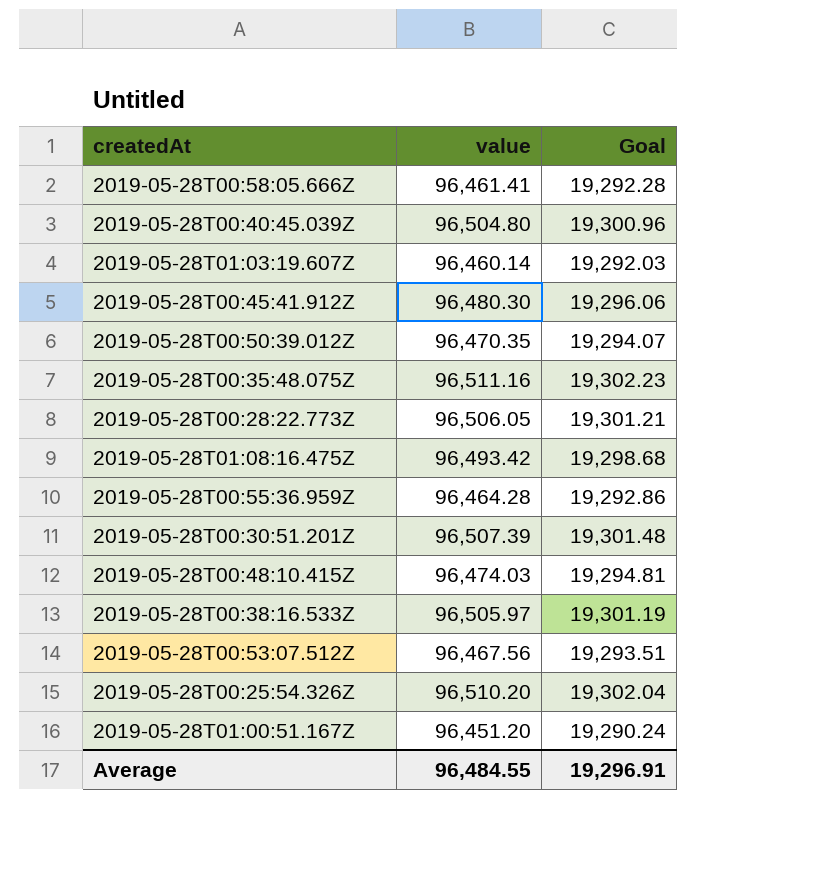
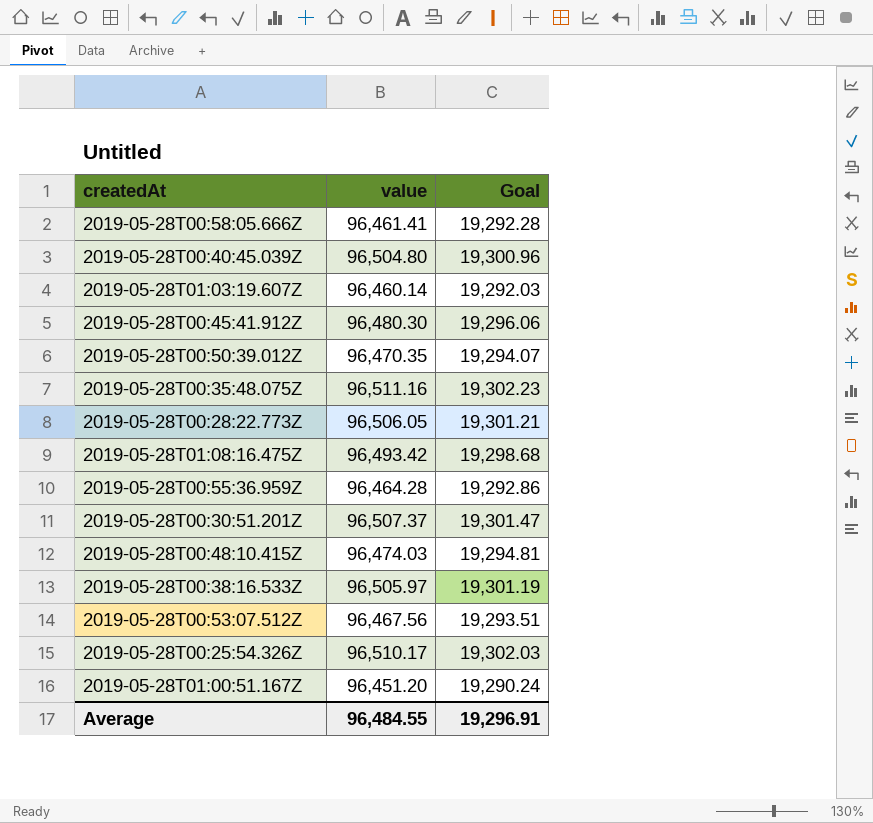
2019-05-28T00:30:51.201Z | value: 96,507.39 -> 96,507.37
2019-05-28T00:30:51.201Z | Goal: 19,301.48 -> 19,301.47
2019-05-28T00:25:54.326Z | value: 96,510.20 -> 96,510.17
2019-05-28T00:25:54.326Z | Goal: 19,302.04 -> 19,302.03

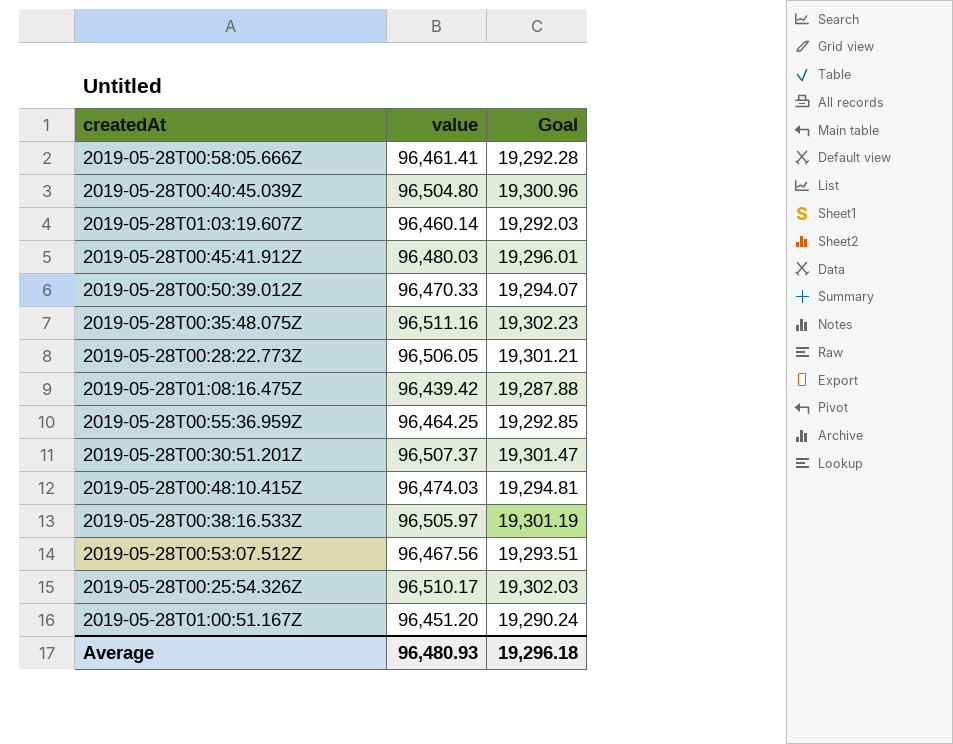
2019-05-28T00:45:41.912Z | value: 96,480.30 -> 96,480.03
2019-05-28T00:45:41.912Z | Goal: 19,296.06 -> 19,296.01
2019-05-28T00:50:39.012Z | value: 96,470.35 -> 96,470.33
2019-05-28T01:08:16.475Z | value: 96,493.42 -> 96,439.42
2019-05-28T01:08:16.475Z | Goal: 19,298.68 -> 19,287.88
2019-05-28T00:55:36.959Z | value: 96,464.28 -> 96,464.25
2019-05-28T00:55:36.959Z | Goal: 19,292.86 -> 19,292.85
Average | value: 96,484.55 -> 96,480.93
Average | Goal: 19,296.91 -> 19,296.18

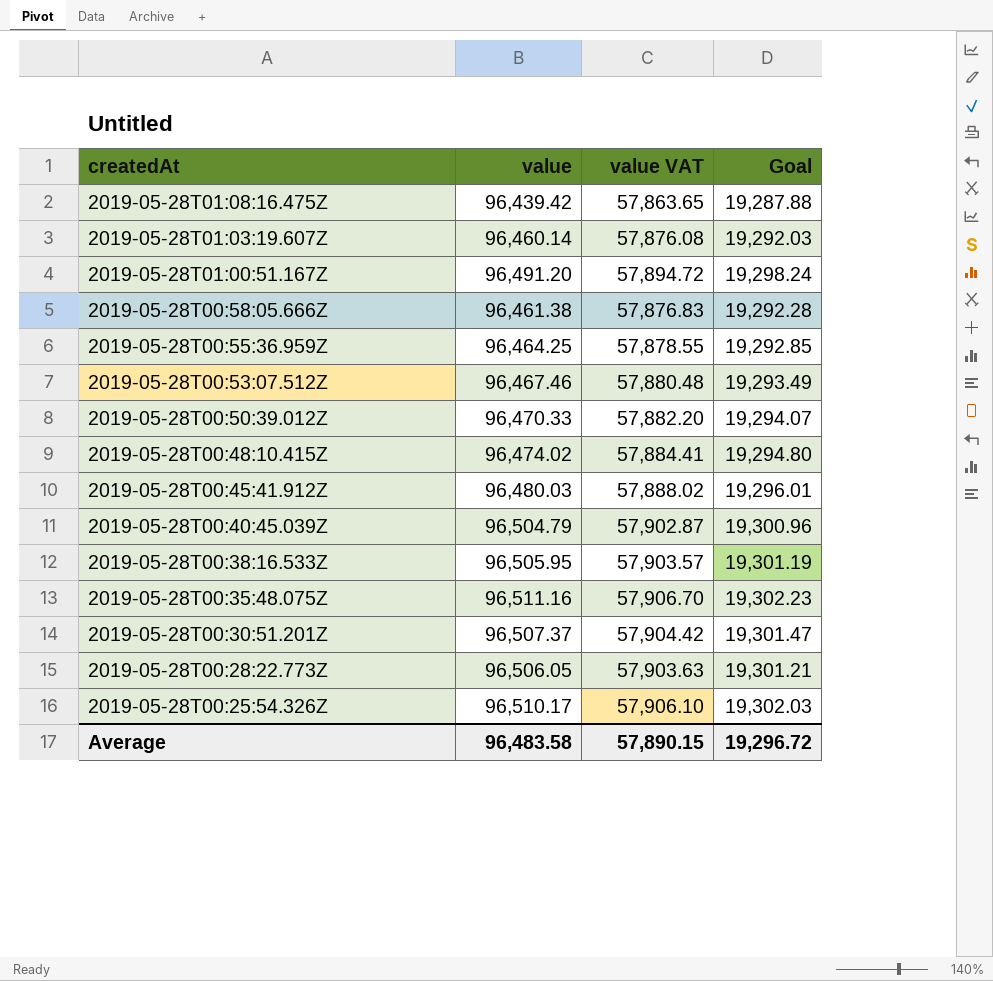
row order: none -> createdAt descending
column value VAT | formula: none -> [value] * 0.6
2019-05-28T01:00:51.167Z | value: 96,451.20 -> 96,491.20
2019-05-28T01:00:51.167Z | Goal: 19,290.24 -> 19,298.24
2019-05-28T00:58:05.666Z | value: 96,461.41 -> 96,461.38
2019-05-28T00:53:07.512Z | value: 96,467.56 -> 96,467.46
2019-05-28T00:53:07.512Z | Goal: 19,293.51 -> 19,293.49
2019-05-28T00:48:10.415Z | value: 96,474.03 -> 96,474.02
2019-05-28T00:48:10.415Z | Goal: 19,294.81 -> 19,294.80
2019-05-28T00:40:45.039Z | value: 96,504.80 -> 96,504.79
2019-05-28T00:38:16.533Z | value: 96,505.97 -> 96,505.95
Average | value: 96,480.93 -> 96,483.58
Average | Goal: 19,296.18 -> 19,296.72

